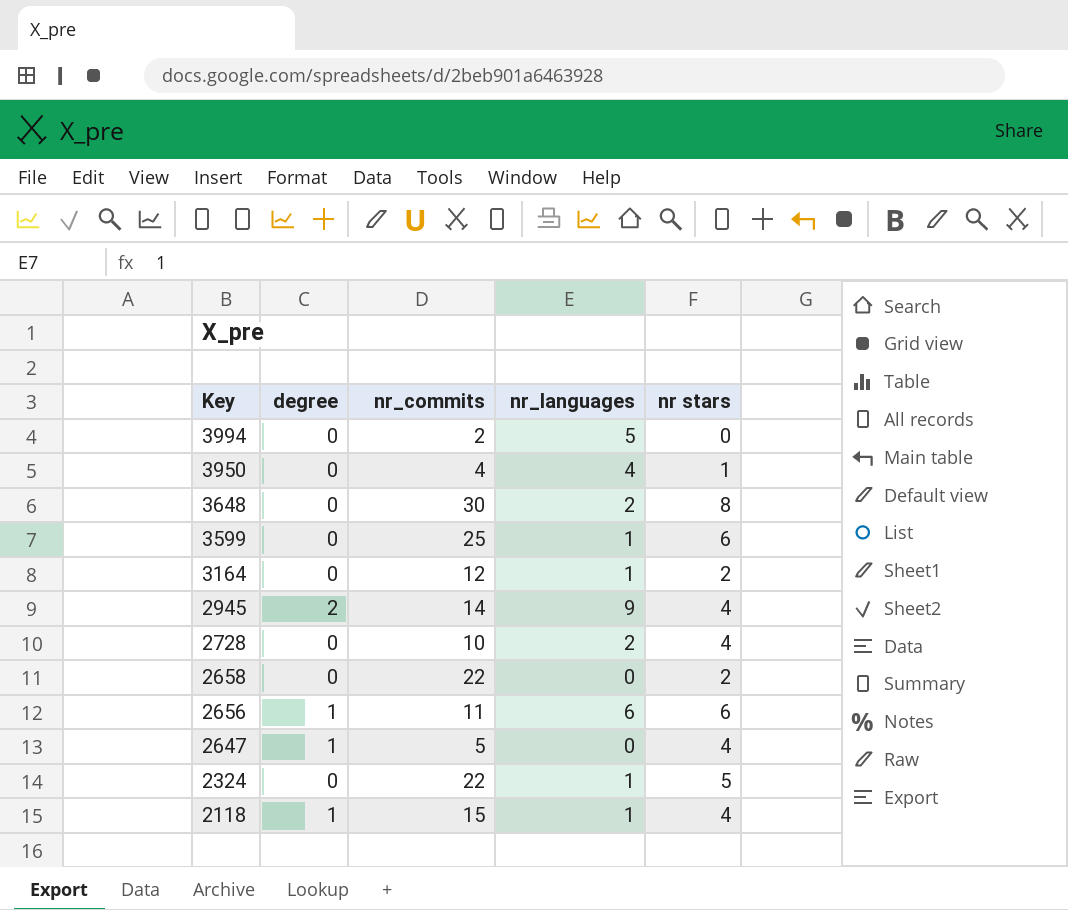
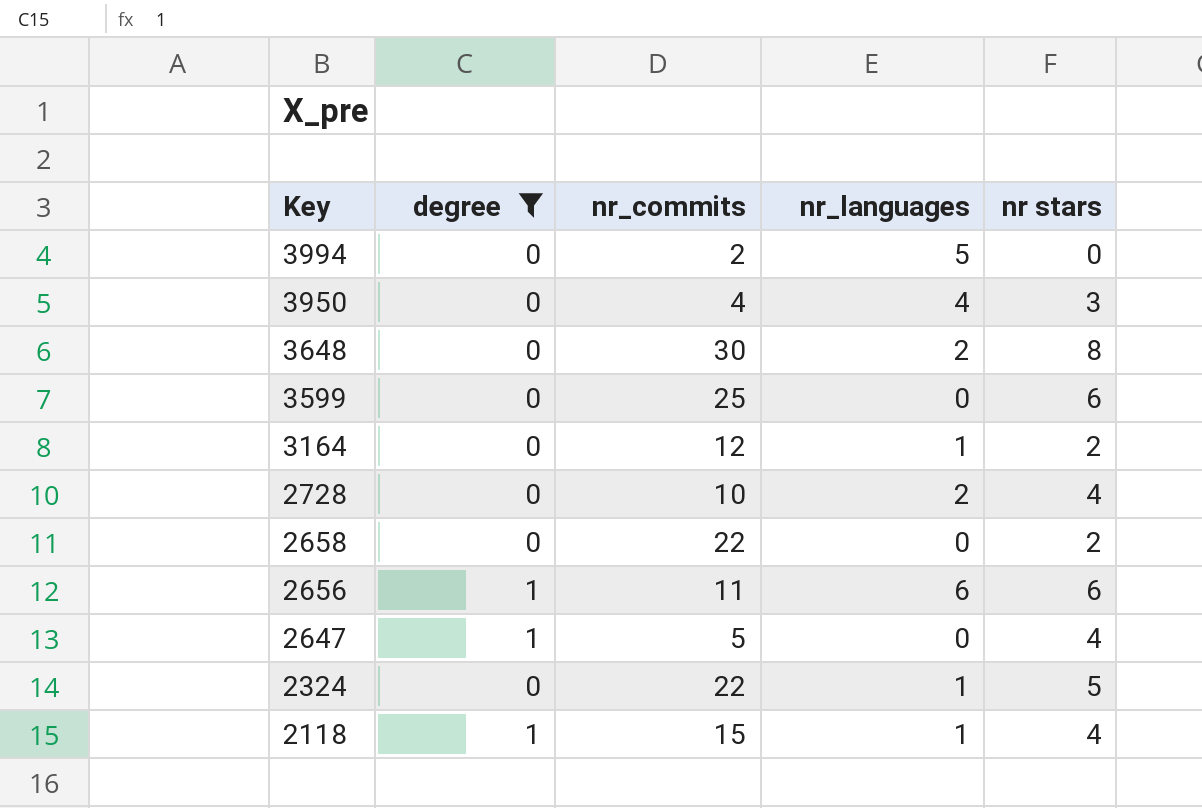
filter: none -> degree != 2
3950 | nr stars: 1 -> 3
3599 | nr_languages: 1 -> 0

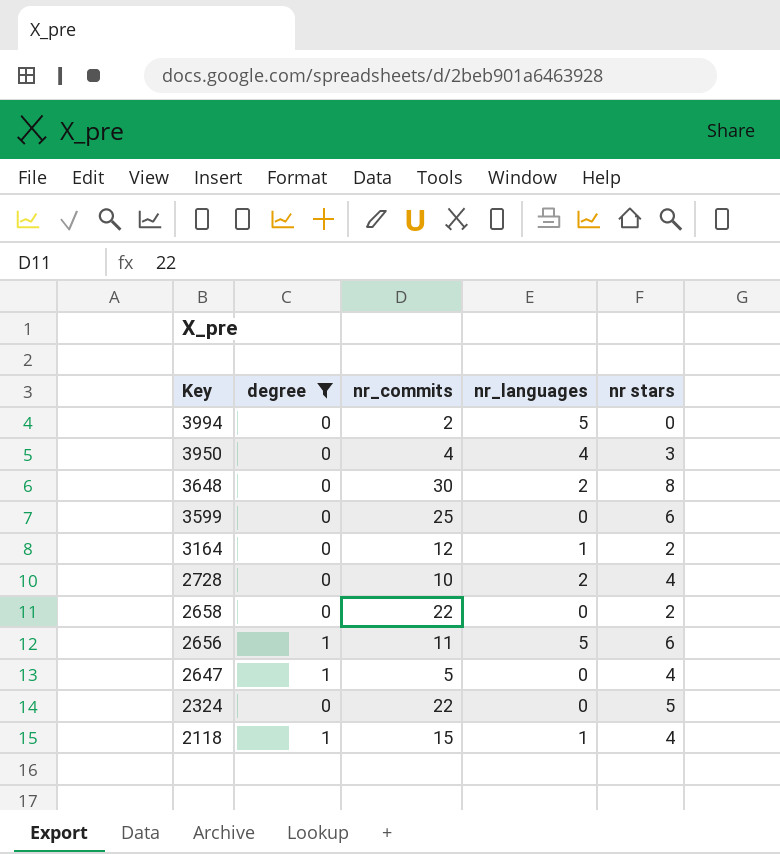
2656 | nr_languages: 6 -> 5
2324 | nr_languages: 1 -> 0

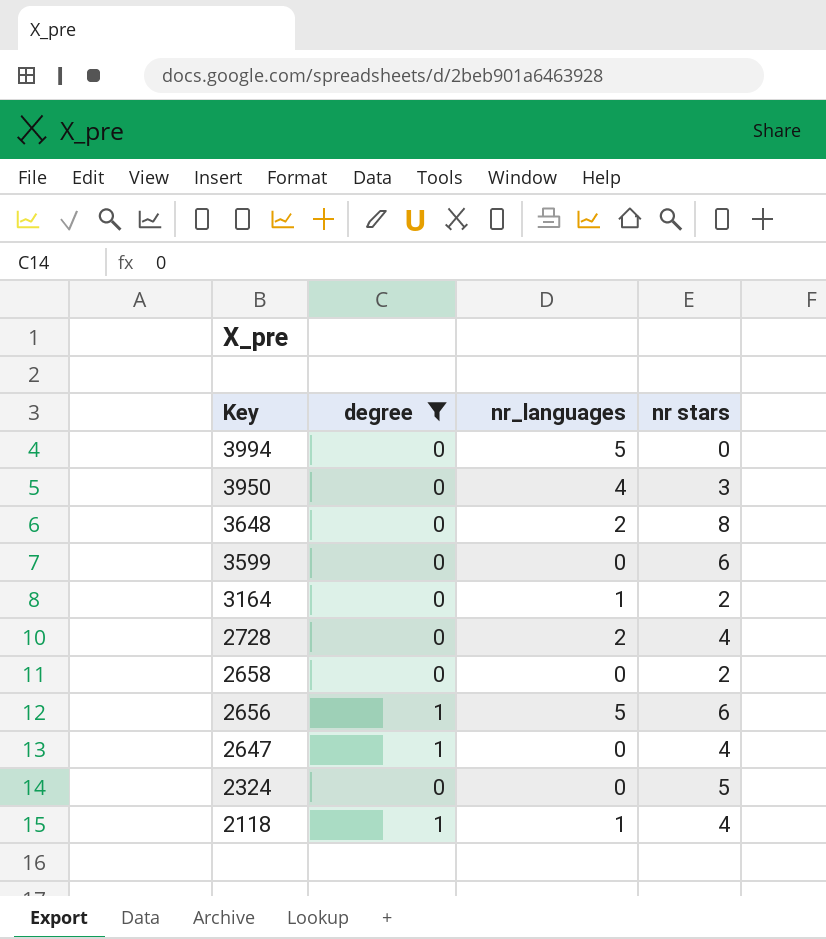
column nr_commits | position: 3 -> none

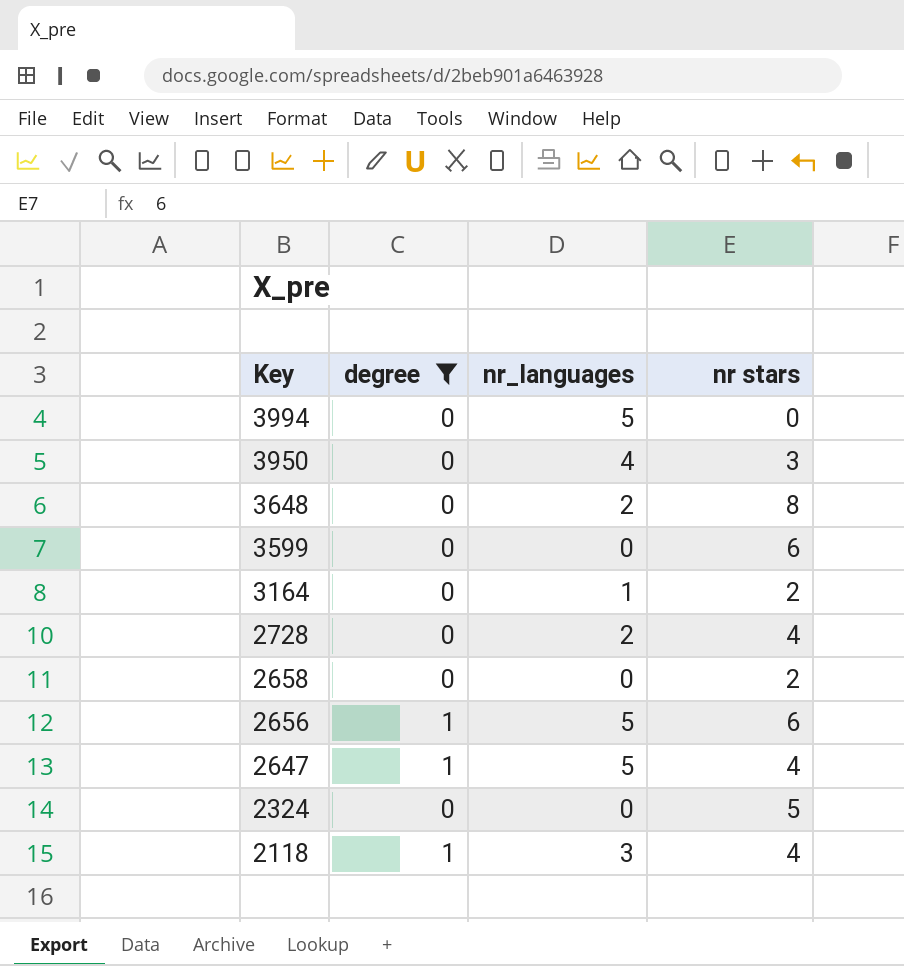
2647 | nr_languages: 0 -> 5
2118 | nr_languages: 1 -> 3

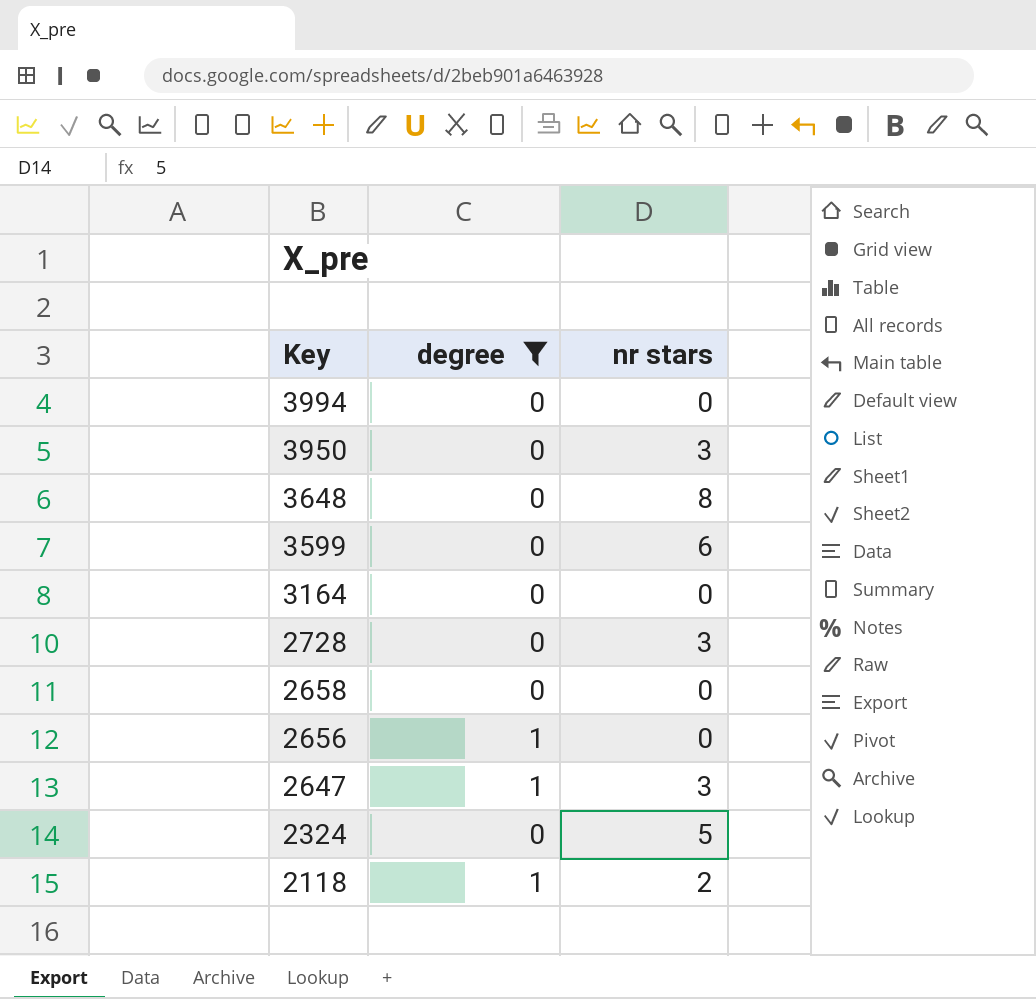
column nr_languages | position: 3 -> none
3164 | nr stars: 2 -> 0
2728 | nr stars: 4 -> 3
2658 | nr stars: 2 -> 0
2656 | nr stars: 6 -> 0
2647 | nr stars: 4 -> 3
2118 | nr stars: 4 -> 2

